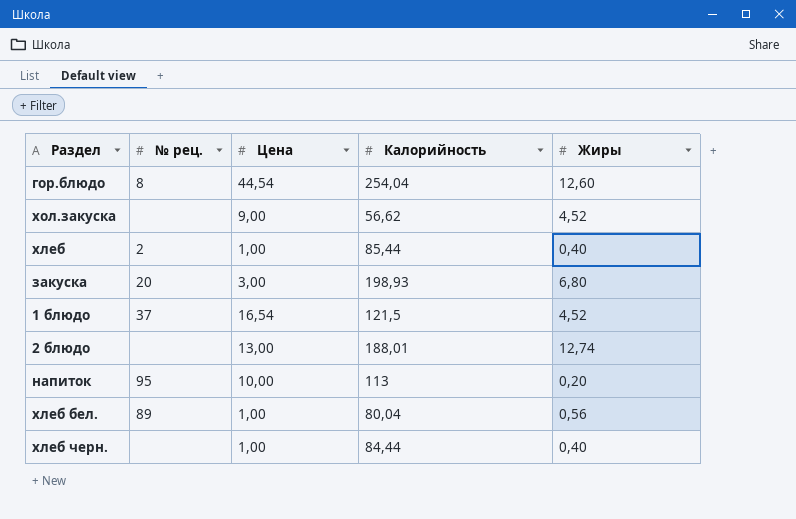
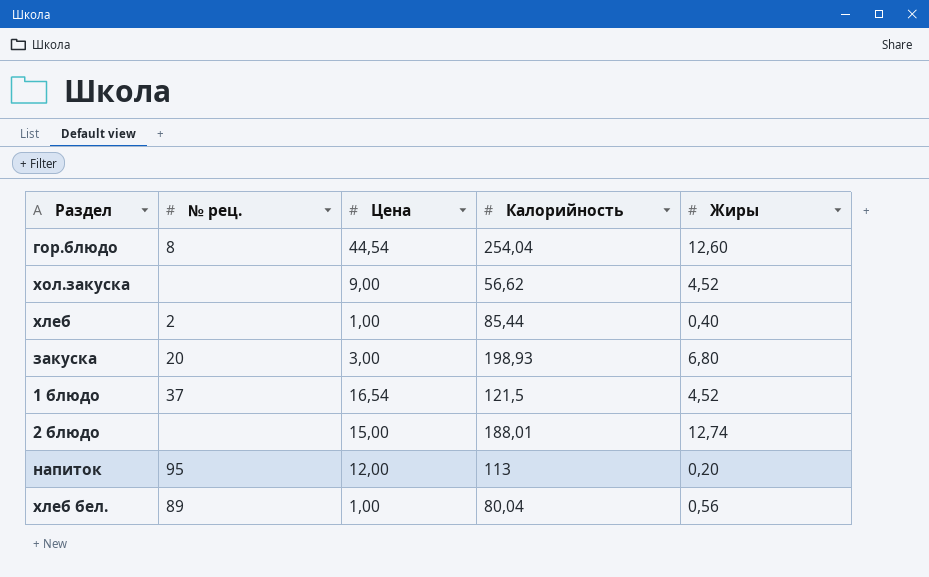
row хлеб черн.: none | 1,00 | 84,44 | 0,40 -> none
2 блюдо | Цена: 13,00 -> 15,00
напиток | Цена: 10,00 -> 12,00

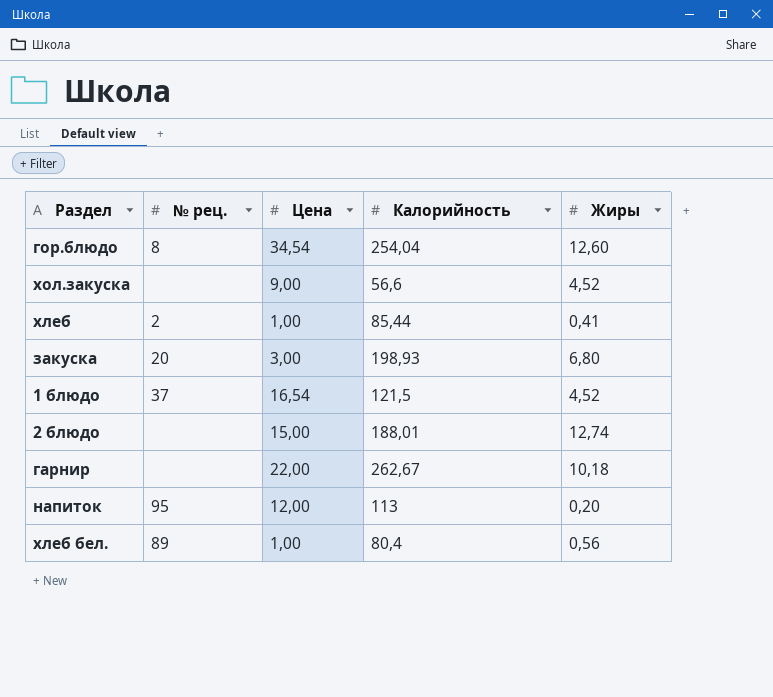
гор.блюдо | Цена: 44,54 -> 34,54
хол.закуска | Калорийность: 56,62 -> 56,6
хлеб | Жиры: 0,40 -> 0,41
row гарнир: none -> none | 22,00 | 262,67 | 10,18
хлеб бел. | Калорийность: 80,04 -> 80,4

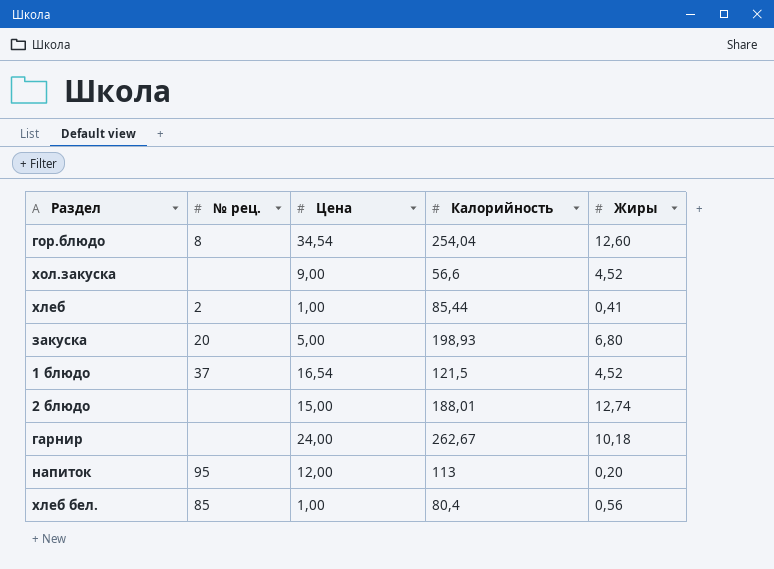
закуска | Цена: 3,00 -> 5,00
гарнир | Цена: 22,00 -> 24,00
хлеб бел. | № рец.: 89 -> 85

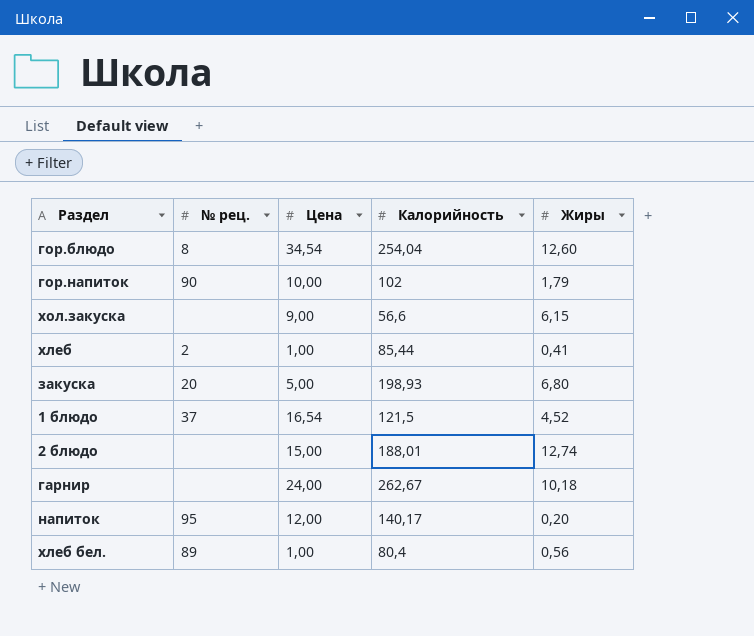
row гор.напиток: none -> 90 | 10,00 | 102 | 1,79
хол.закуска | Жиры: 4,52 -> 6,15
напиток | Калорийность: 113 -> 140,17
хлеб бел. | № рец.: 85 -> 89

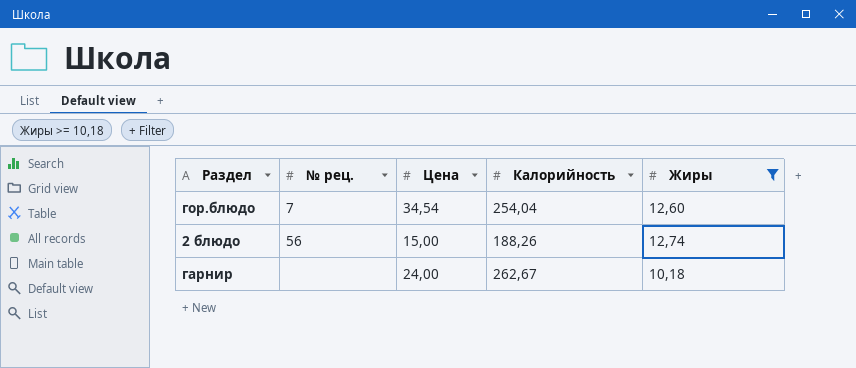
filter: none -> Жиры >= 10,18
гор.блюдо | № рец.: 8 -> 7
2 блюдо | № рец.: none -> 56
2 блюдо | Калорийность: 188,01 -> 188,26

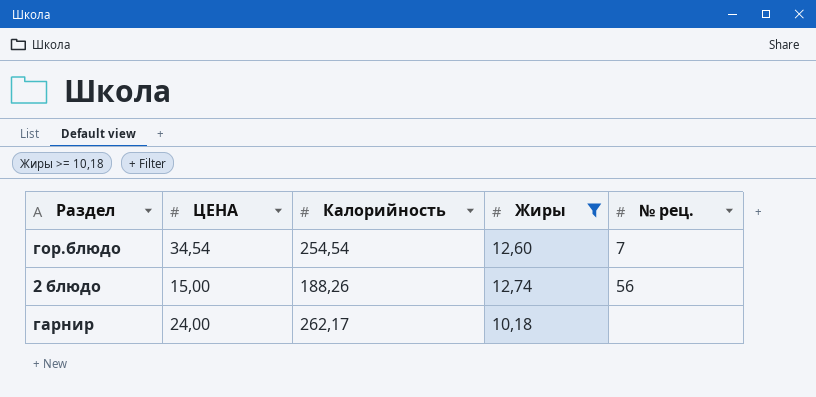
column name: Цена -> ЦЕНА
column № рец. | position: 2 -> 5
гор.блюдо | Калорийность: 254,04 -> 254,54
гарнир | Калорийность: 262,67 -> 262,17

